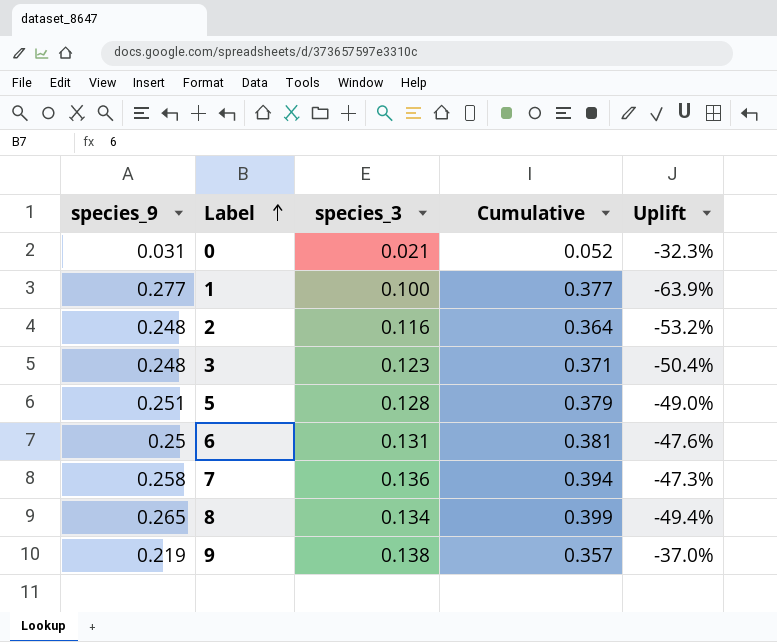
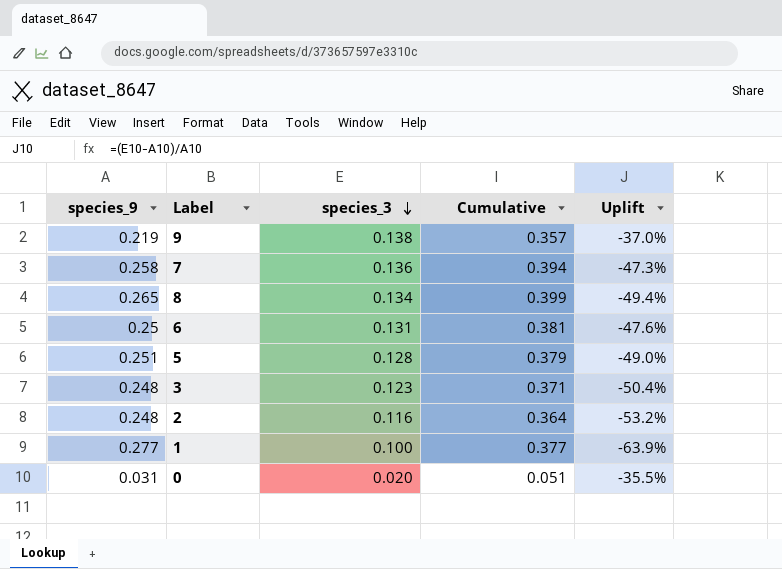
row order: Label ascending -> species_3 descending
0 | species_3: 0.021 -> 0.020
0 | Cumulative: 0.052 -> 0.051
0 | Uplift: -32.3% -> -35.5%

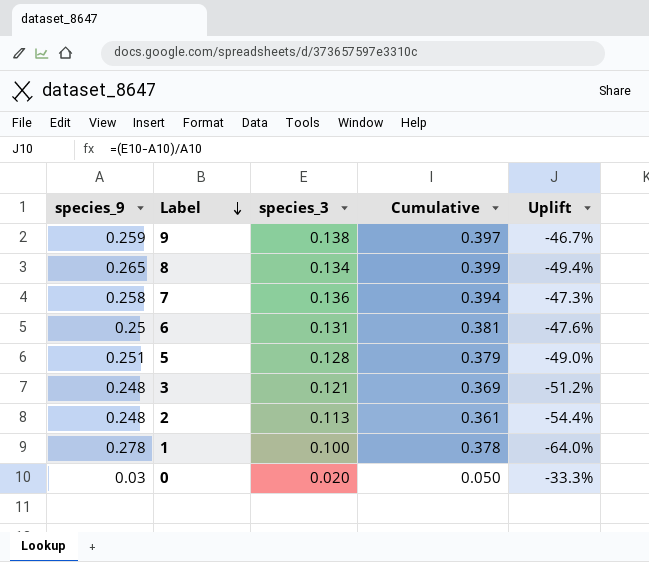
row order: species_3 descending -> Label descending
9 | species_9: 0.219 -> 0.259
9 | Cumulative: 0.357 -> 0.397
9 | Uplift: -37.0% -> -46.7%
3 | species_3: 0.123 -> 0.121
3 | Cumulative: 0.371 -> 0.369
3 | Uplift: -50.4% -> -51.2%
2 | species_3: 0.116 -> 0.113
2 | Cumulative: 0.364 -> 0.361
2 | Uplift: -53.2% -> -54.4%
1 | species_9: 0.277 -> 0.278
1 | Cumulative: 0.377 -> 0.378
1 | Uplift: -63.9% -> -64.0%
0 | species_9: 0.031 -> 0.03
0 | Cumulative: 0.051 -> 0.050
0 | Uplift: -35.5% -> -33.3%

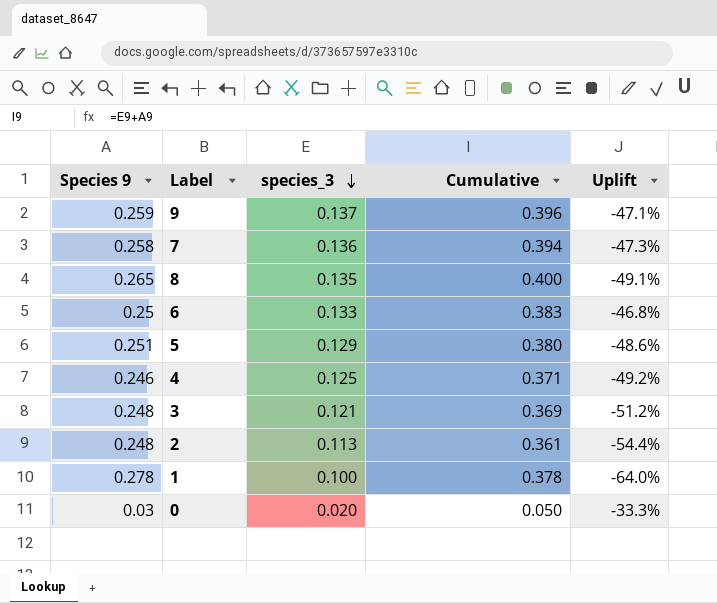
row order: Label descending -> species_3 descending
column name: species_9 -> Species 9
9 | species_3: 0.138 -> 0.137
9 | Cumulative: 0.397 -> 0.396
9 | Uplift: -46.7% -> -47.1%
8 | species_3: 0.134 -> 0.135
8 | Cumulative: 0.399 -> 0.400
8 | Uplift: -49.4% -> -49.1%
6 | species_3: 0.131 -> 0.133
6 | Cumulative: 0.381 -> 0.383
6 | Uplift: -47.6% -> -46.8%
5 | species_3: 0.128 -> 0.129
5 | Cumulative: 0.379 -> 0.380
5 | Uplift: -49.0% -> -48.6%
row 4: none -> 0.246 | 0.125 | 0.371 | -49.2%

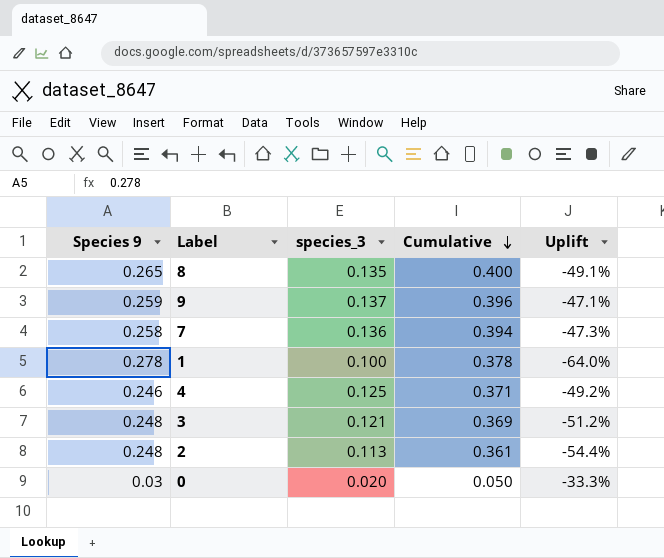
row order: species_3 descending -> Cumulative descending
row 6: 0.25 | 0.133 | 0.383 | -46.8% -> none
row 5: 0.251 | 0.129 | 0.380 | -48.6% -> none

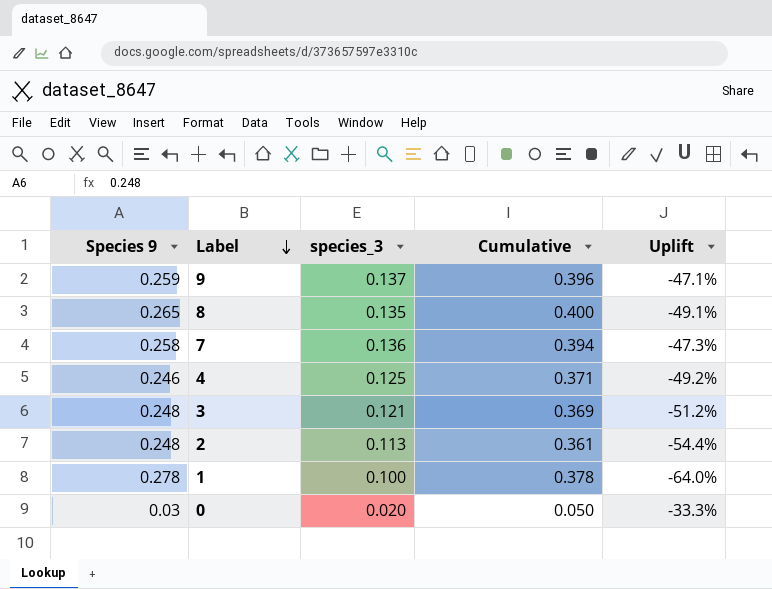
row order: Cumulative descending -> Label descending

